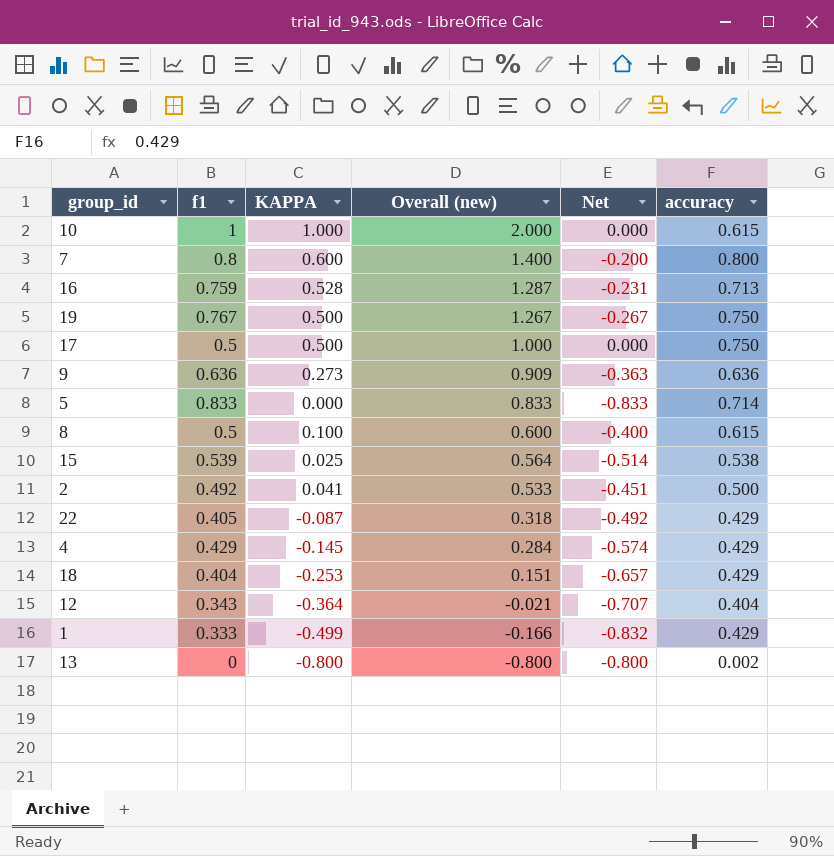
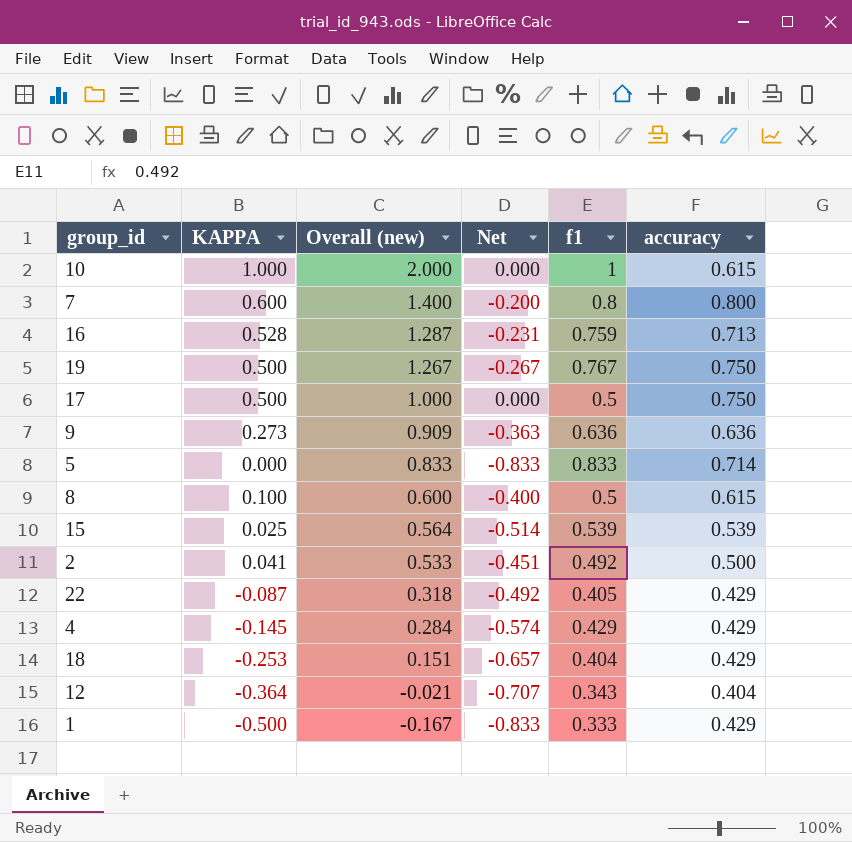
column f1 | position: 2 -> 5
row 13: 0 | -0.800 | -0.800 | -0.800 | 0.002 -> none
15 | accuracy: 0.538 -> 0.539
1 | KAPPA: -0.499 -> -0.500
1 | Overall (new): -0.166 -> -0.167
1 | Net: -0.832 -> -0.833

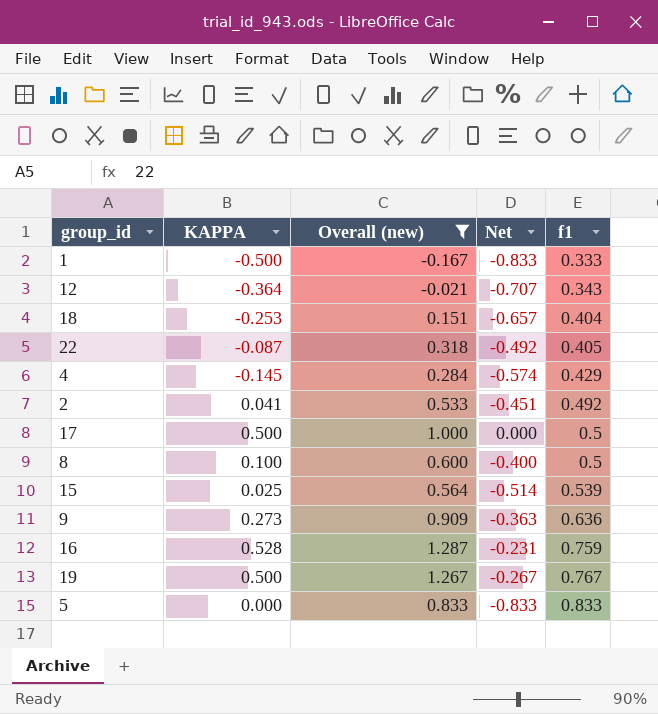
filter: none -> Overall (new) <= 1.287
row order: Overall (new) descending -> f1 ascending
column accuracy | position: 6 -> none

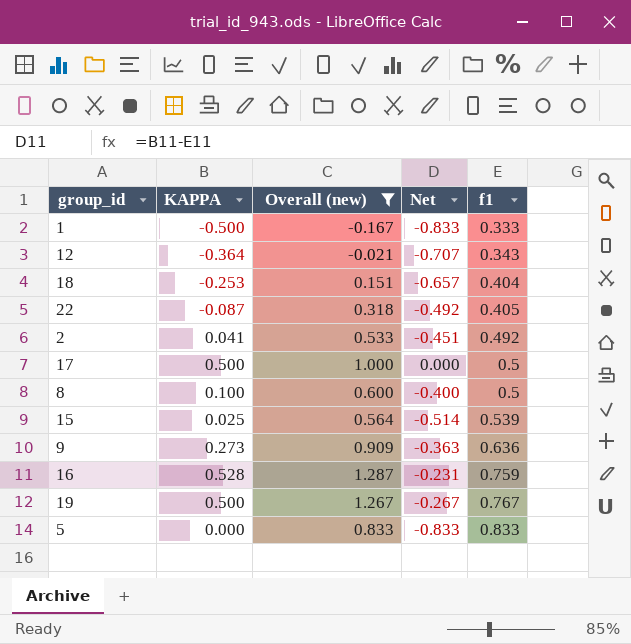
row 4: -0.145 | 0.284 | -0.574 | 0.429 -> none

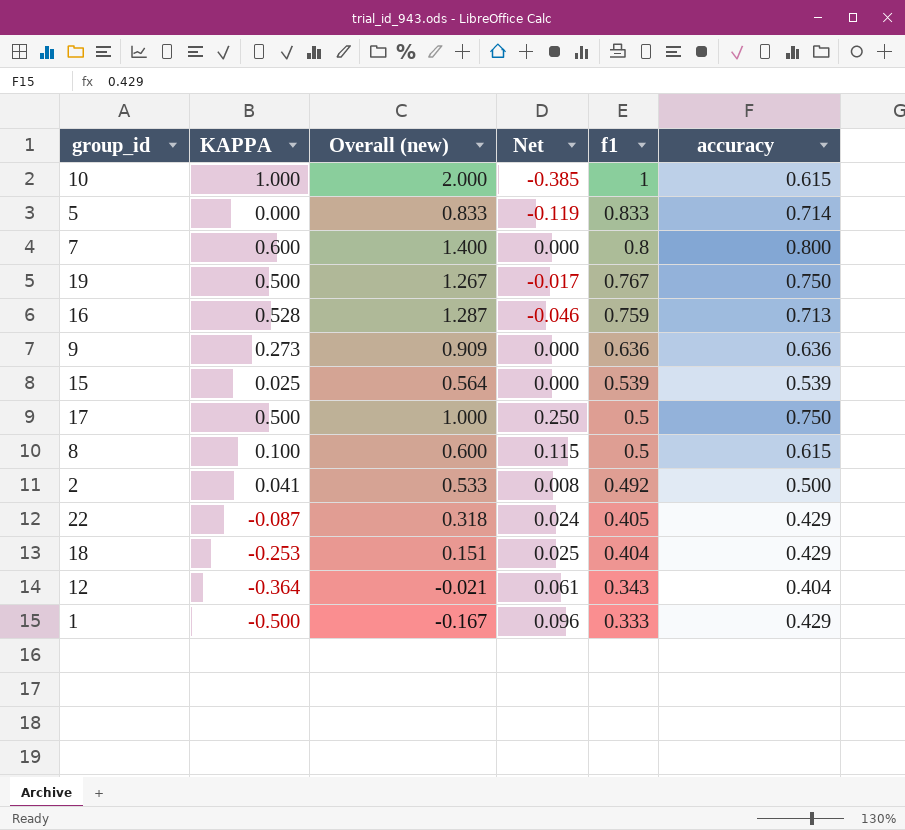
filter: Overall (new) <= 1.287 -> none
row order: f1 ascending -> f1 descending
column Net | formula: [KAPPA] - [f1] -> [accuracy] - [f1]
column accuracy | position: none -> 6

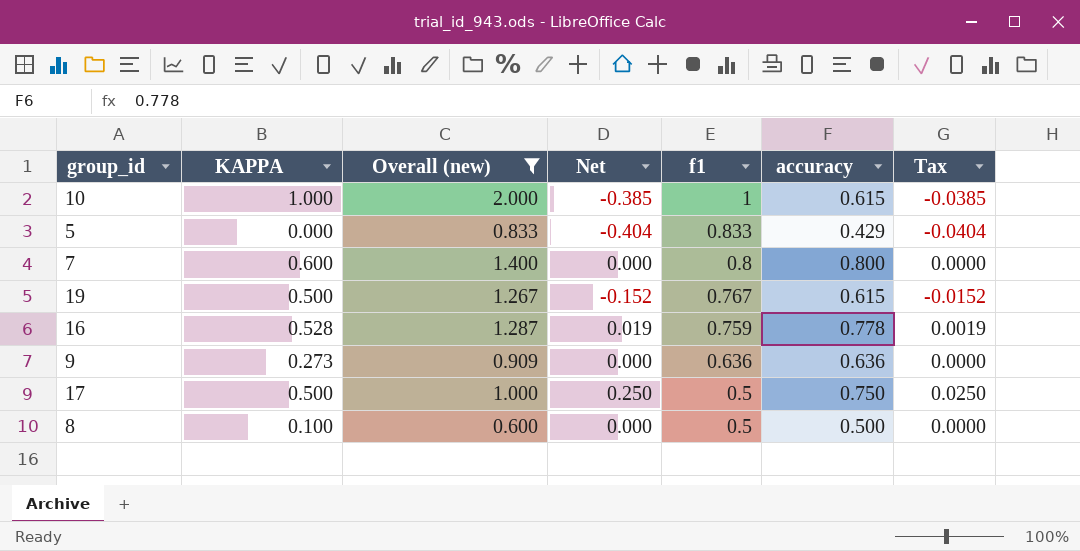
filter: none -> Overall (new) >= 0.600
column Tax | formula: none -> [Net] * 0.1
5 | Net: -0.119 -> -0.404
5 | accuracy: 0.714 -> 0.429
19 | Net: -0.017 -> -0.152
19 | accuracy: 0.750 -> 0.615
16 | Net: -0.046 -> 0.019
16 | accuracy: 0.713 -> 0.778
8 | Net: 0.115 -> 0.000
8 | accuracy: 0.615 -> 0.500

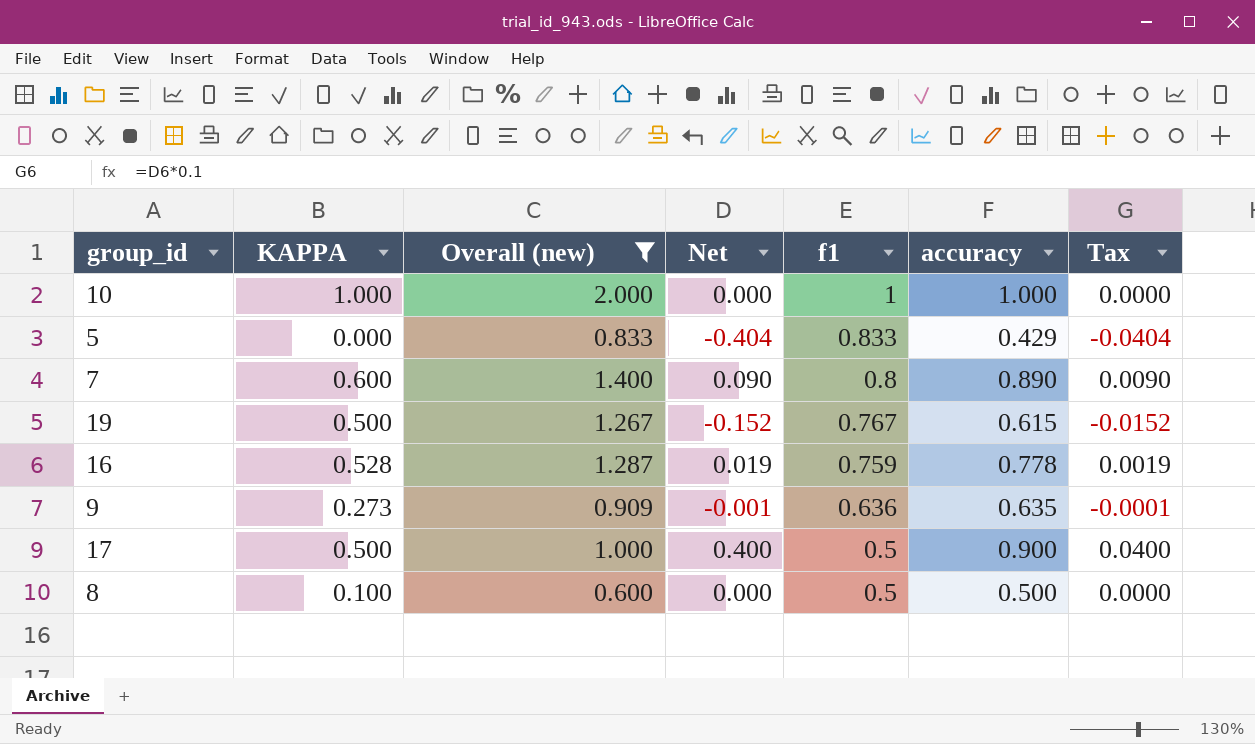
10 | Net: -0.385 -> 0.000
10 | accuracy: 0.615 -> 1.000
10 | Tax: -0.0385 -> 0.0000
7 | Net: 0.000 -> 0.090
7 | accuracy: 0.800 -> 0.890
7 | Tax: 0.0000 -> 0.0090
9 | Net: 0.000 -> -0.001
9 | accuracy: 0.636 -> 0.635
9 | Tax: 0.0000 -> -0.0001
17 | Net: 0.250 -> 0.400
17 | accuracy: 0.750 -> 0.900
17 | Tax: 0.0250 -> 0.0400

